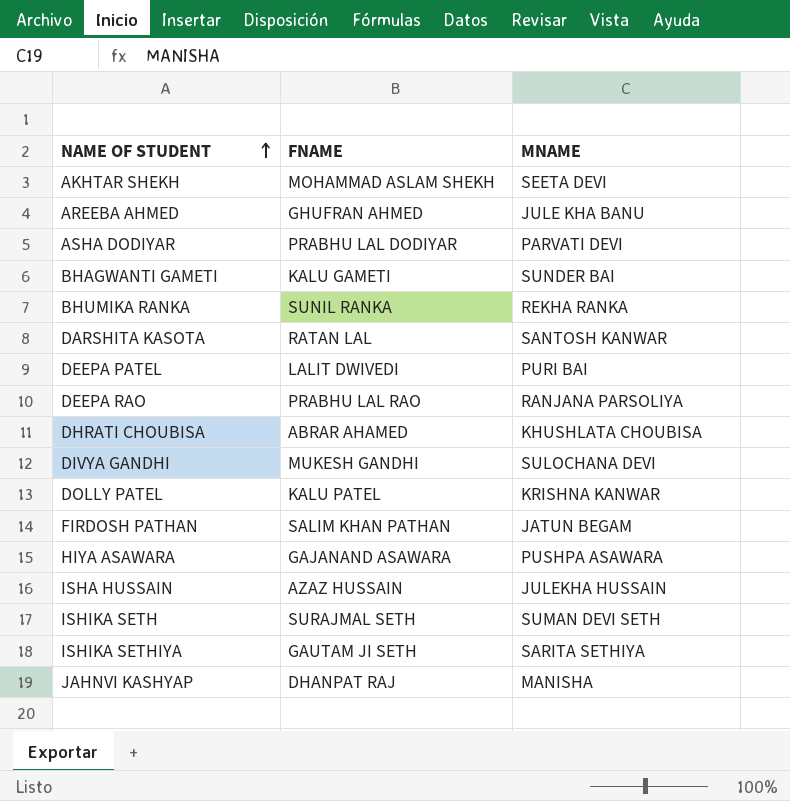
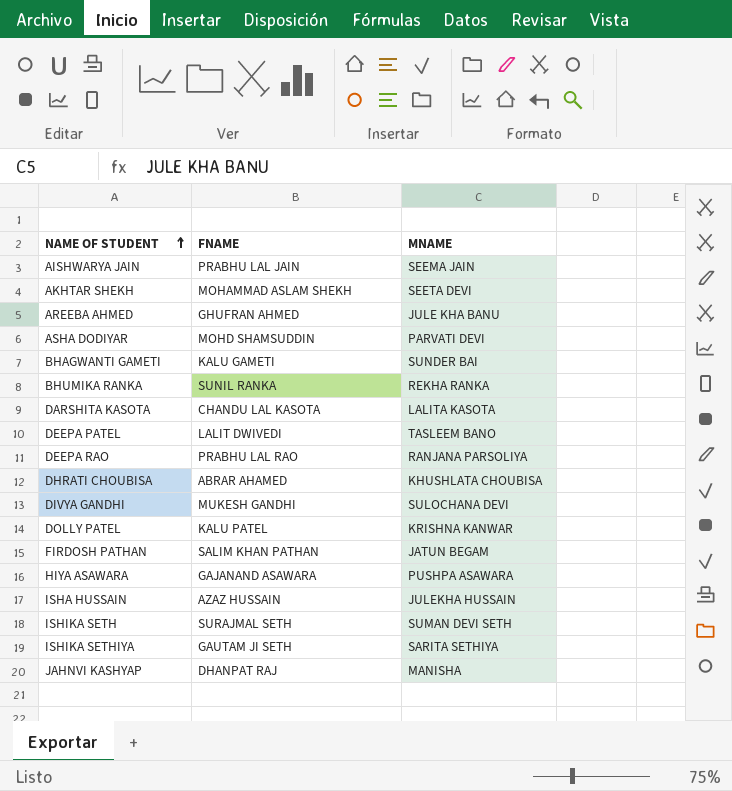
row AISHWARYA JAIN: none -> PRABHU LAL JAIN | SEEMA JAIN
ASHA DODIYAR | FNAME: PRABHU LAL DODIYAR -> MOHD SHAMSUDDIN
DARSHITA KASOTA | FNAME: RATAN LAL -> CHANDU LAL KASOTA
DARSHITA KASOTA | MNAME: SANTOSH KANWAR -> LALITA KASOTA
DEEPA PATEL | MNAME: PURI BAI -> TASLEEM BANO

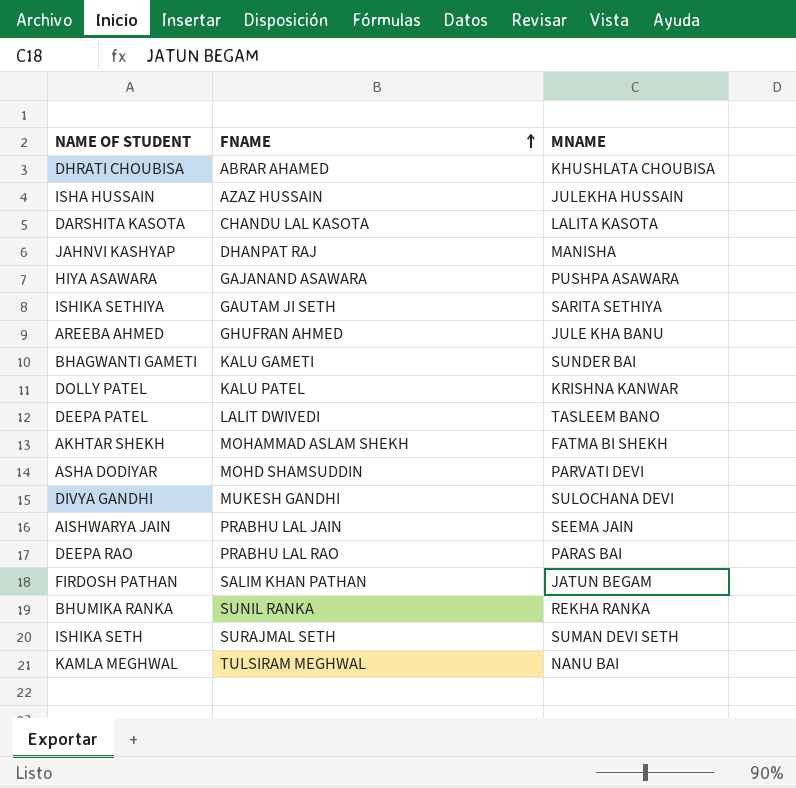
row order: NAME OF STUDENT ascending -> FNAME ascending
AKHTAR SHEKH | MNAME: SEETA DEVI -> FATMA BI SHEKH
DEEPA RAO | MNAME: RANJANA PARSOLIYA -> PARAS BAI
row KAMLA MEGHWAL: none -> TULSIRAM MEGHWAL | NANU BAI

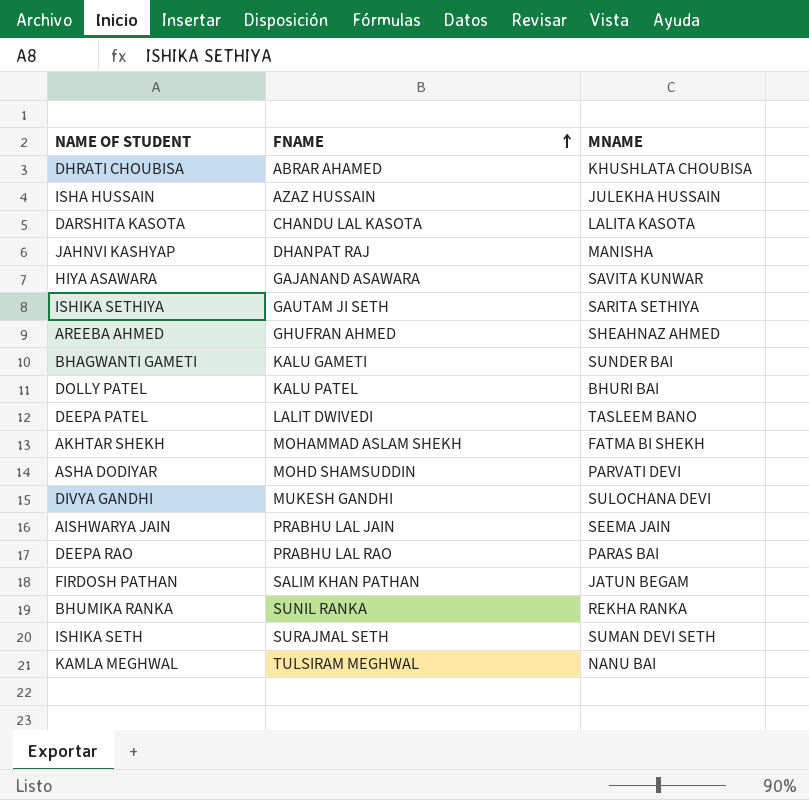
HIYA ASAWARA | MNAME: PUSHPA ASAWARA -> SAVITA KUNWAR
AREEBA AHMED | MNAME: JULE KHA BANU -> SHEAHNAZ AHMED
DOLLY PATEL | MNAME: KRISHNA KANWAR -> BHURI BAI

